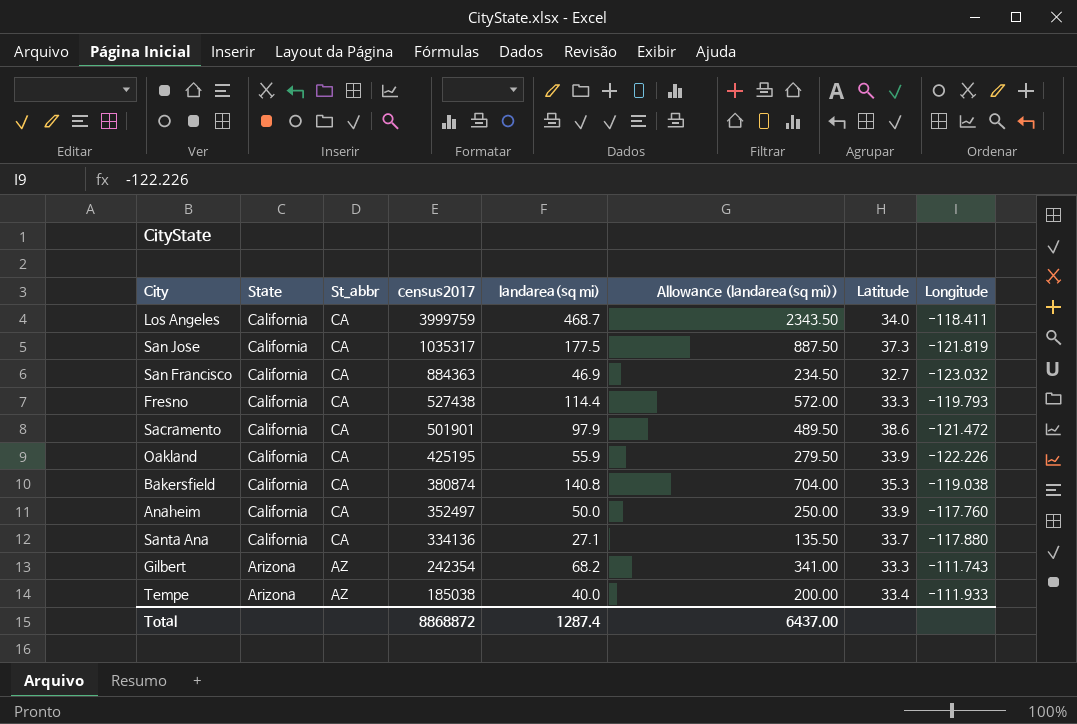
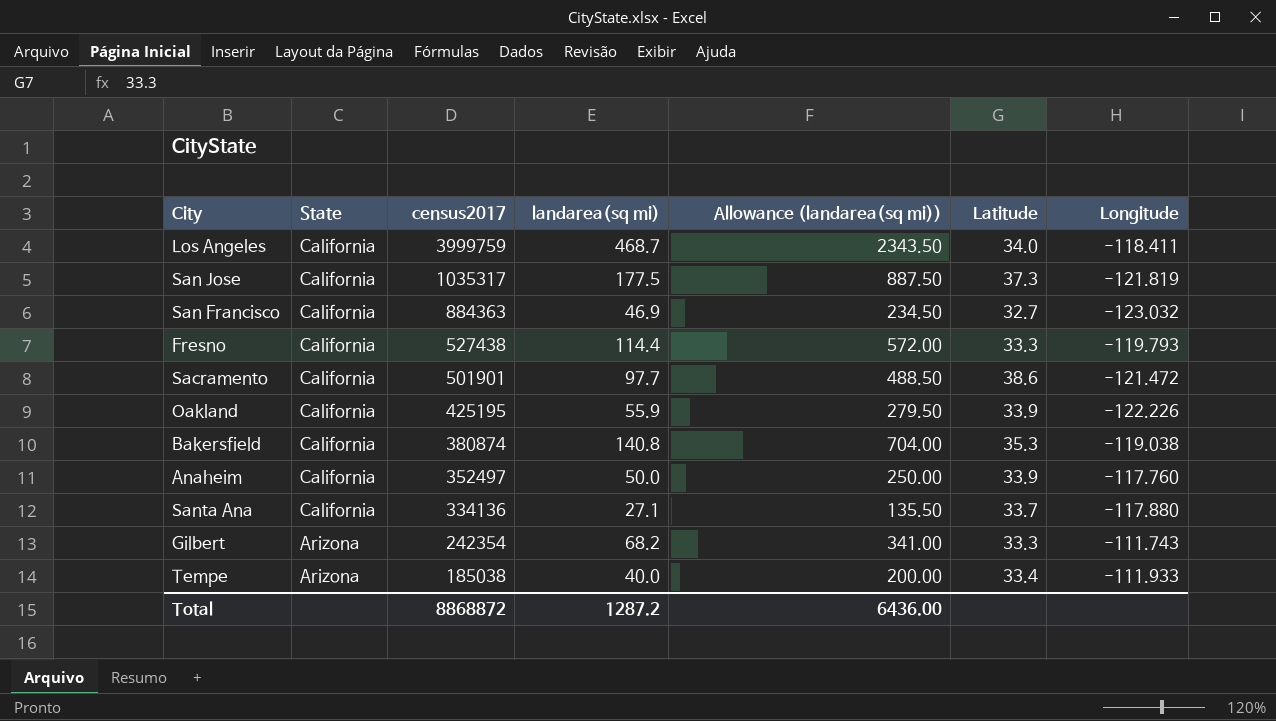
column St_abbr | position: 3 -> none
Sacramento | landarea(sq mi): 97.9 -> 97.7
Sacramento | Allowance (landarea(sq mi)): 489.50 -> 488.50
Total | landarea(sq mi): 1287.4 -> 1287.2
Total | Allowance (landarea(sq mi)): 6437.00 -> 6436.00

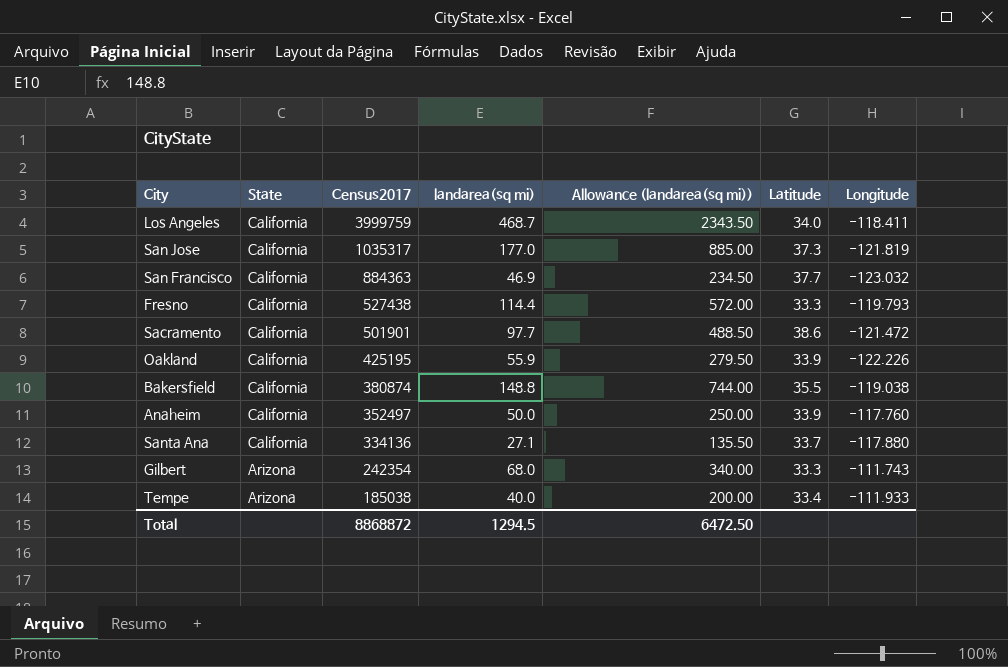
column name: census2017 -> Census2017
San Jose | landarea(sq mi): 177.5 -> 177.0
San Jose | Allowance (landarea(sq mi)): 887.50 -> 885.00
San Francisco | Latitude: 32.7 -> 37.7
Bakersfield | landarea(sq mi): 140.8 -> 148.8
Bakersfield | Allowance (landarea(sq mi)): 704.00 -> 744.00
Bakersfield | Latitude: 35.3 -> 35.5
Gilbert | landarea(sq mi): 68.2 -> 68.0
Gilbert | Allowance (landarea(sq mi)): 341.00 -> 340.00
Total | landarea(sq mi): 1287.2 -> 1294.5
Total | Allowance (landarea(sq mi)): 6436.00 -> 6472.50

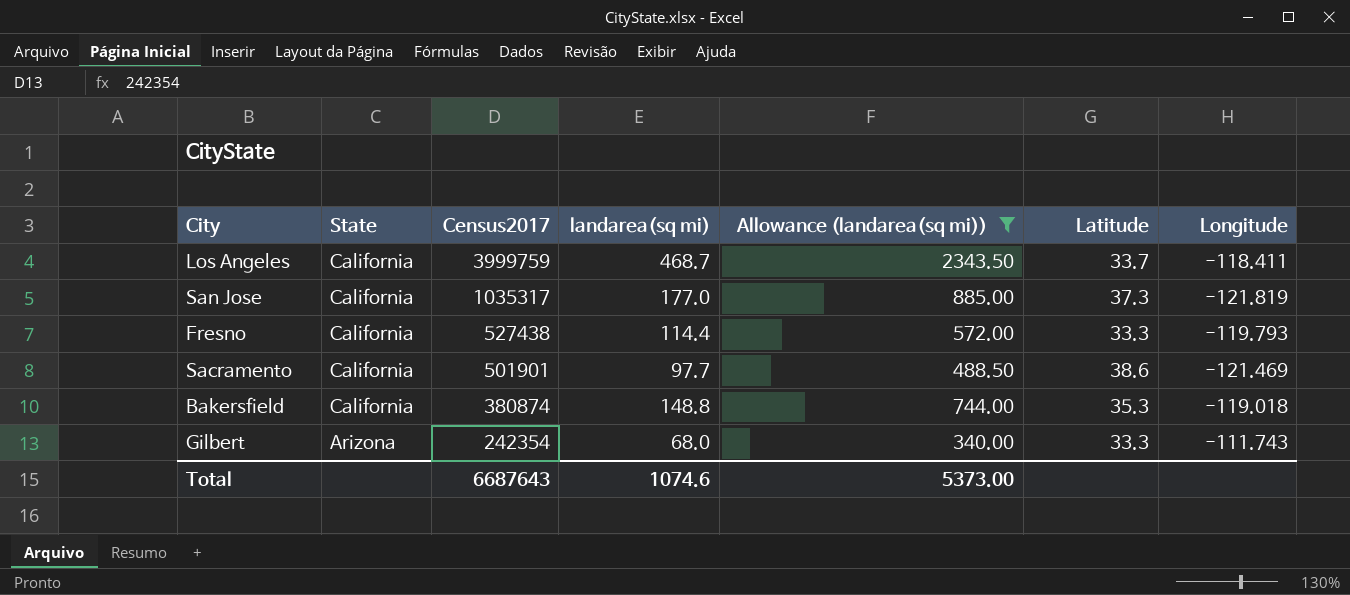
filter: none -> Allowance (landarea(sq mi)) >= 340.00
Los Angeles | Latitude: 34.0 -> 33.7
Sacramento | Longitude: -121.472 -> -121.469
Bakersfield | Latitude: 35.5 -> 35.3
Bakersfield | Longitude: -119.038 -> -119.018
Total | Census2017: 8868872 -> 6687643
Total | landarea(sq mi): 1294.5 -> 1074.6
Total | Allowance (landarea(sq mi)): 6472.50 -> 5373.00

